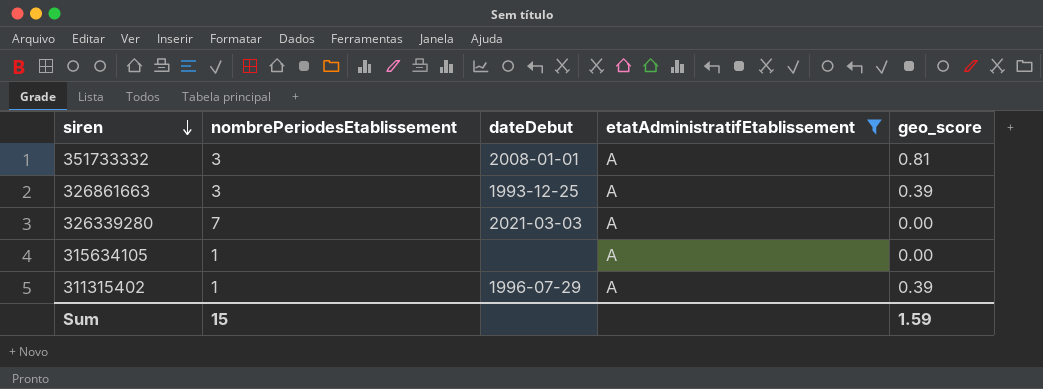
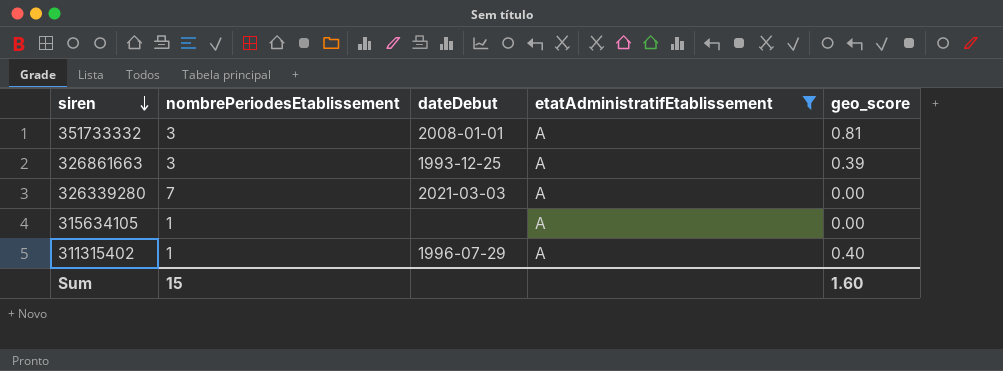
311315402 | geo_score: 0.39 -> 0.40
Sum | geo_score: 1.59 -> 1.60

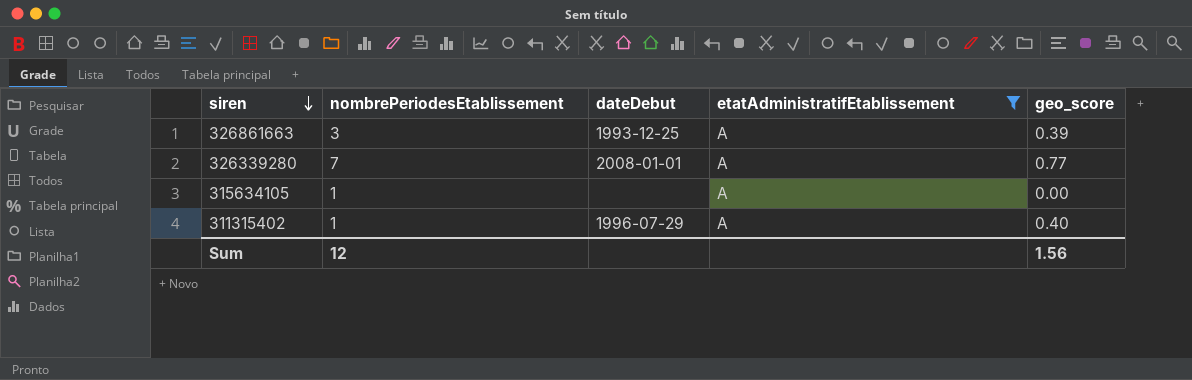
row 351733332: 3 | 2008-01-01 | A | 0.81 -> none
326339280 | dateDebut: 2021-03-03 -> 2008-01-01
326339280 | geo_score: 0.00 -> 0.77
Sum | nombrePeriodesEtablissement: 15 -> 12
Sum | geo_score: 1.60 -> 1.56

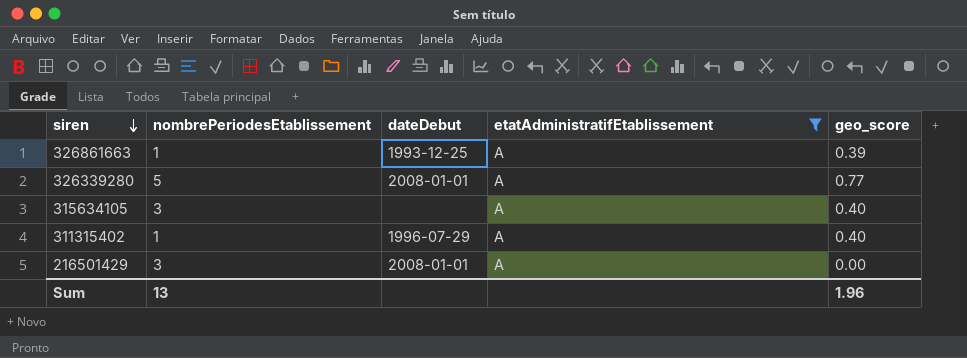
326861663 | nombrePeriodesEtablissement: 3 -> 1
326339280 | nombrePeriodesEtablissement: 7 -> 5
315634105 | nombrePeriodesEtablissement: 1 -> 3
315634105 | geo_score: 0.00 -> 0.40
row 216501429: none -> 3 | 2008-01-01 | A | 0.00
Sum | nombrePeriodesEtablissement: 12 -> 13
Sum | geo_score: 1.56 -> 1.96

